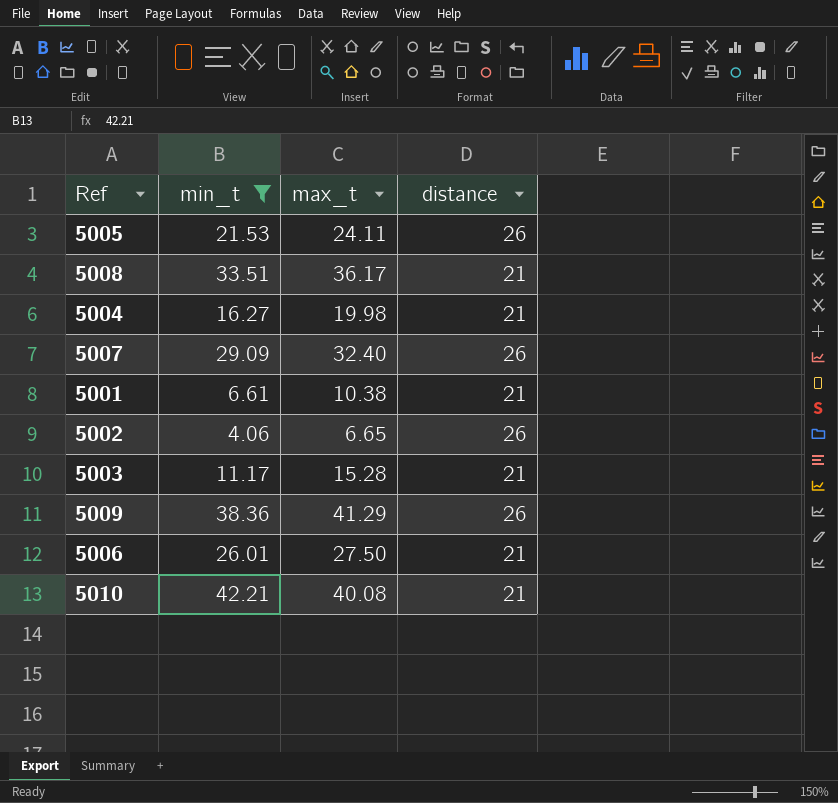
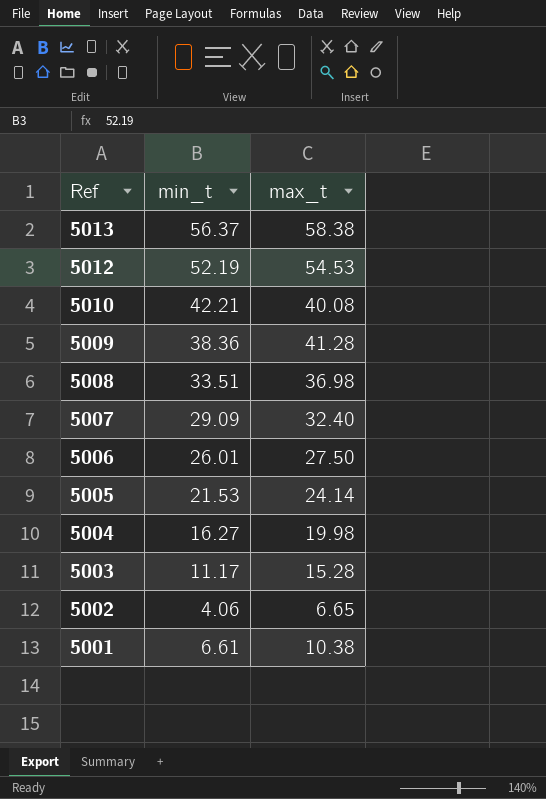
filter: min_t <= 42.21 -> none
row order: none -> Ref descending
column distance | position: 4 -> none
5009 | max_t: 41.29 -> 41.28
5008 | max_t: 36.17 -> 36.98
5005 | max_t: 24.11 -> 24.14

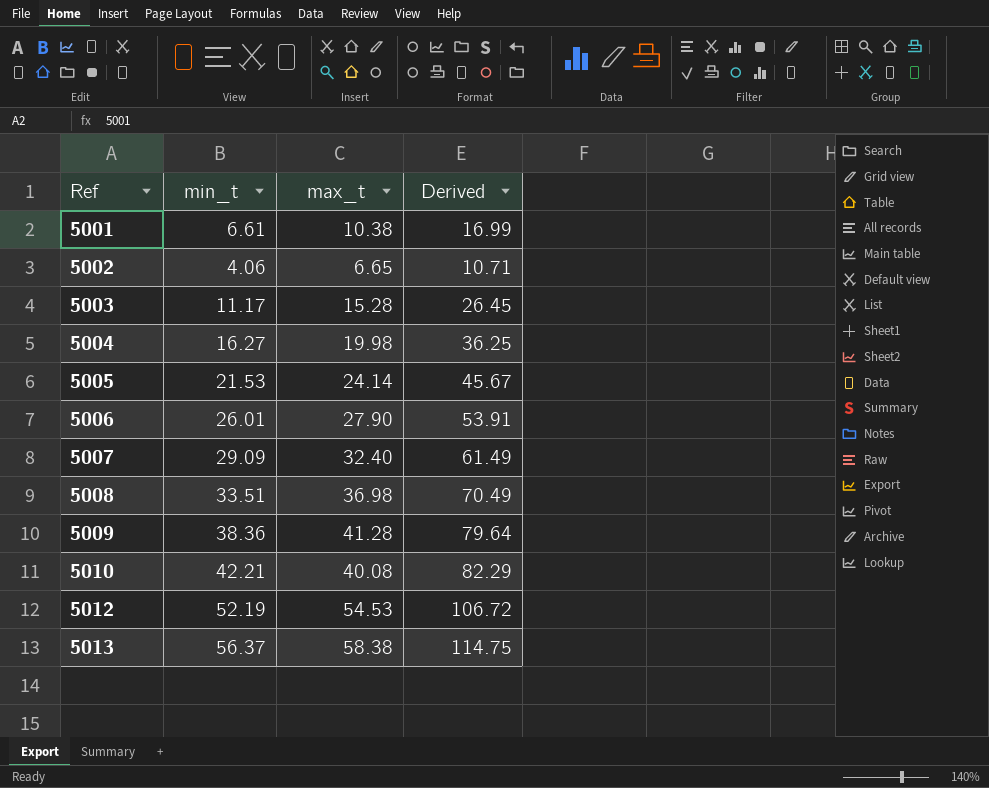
row order: Ref descending -> Ref ascending
column Derived | formula: none -> [min_t] + [max_t]
5006 | max_t: 27.50 -> 27.90

